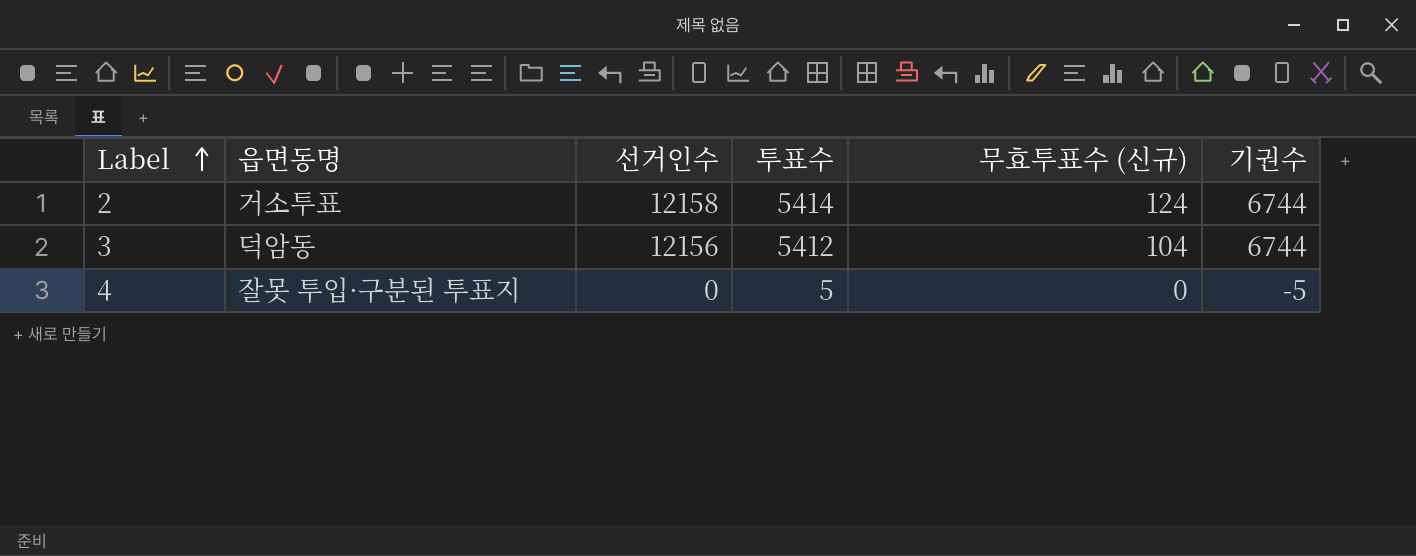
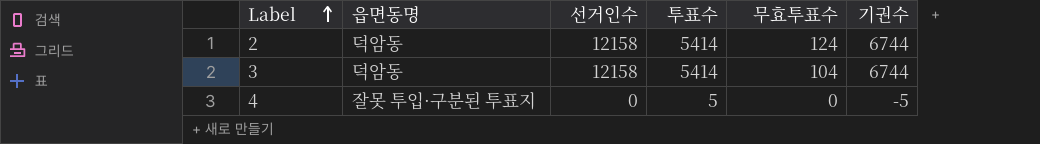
column name: 무효투표수 (신규) -> 무효투표수
2 | 읍면동명: 거소투표 -> 덕암동
3 | 선거인수: 12156 -> 12158
3 | 투표수: 5412 -> 5414

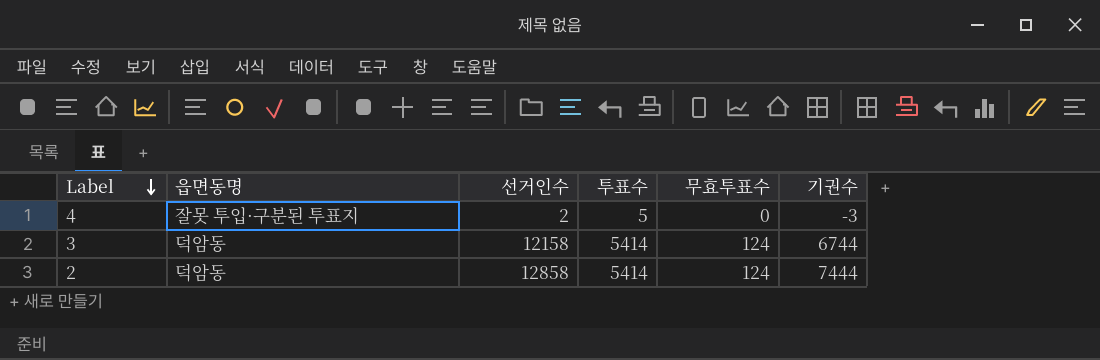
row order: Label ascending -> Label descending
4 | 선거인수: 0 -> 2
4 | 기권수: -5 -> -3
3 | 무효투표수: 104 -> 124
2 | 선거인수: 12158 -> 12858
2 | 기권수: 6744 -> 7444

